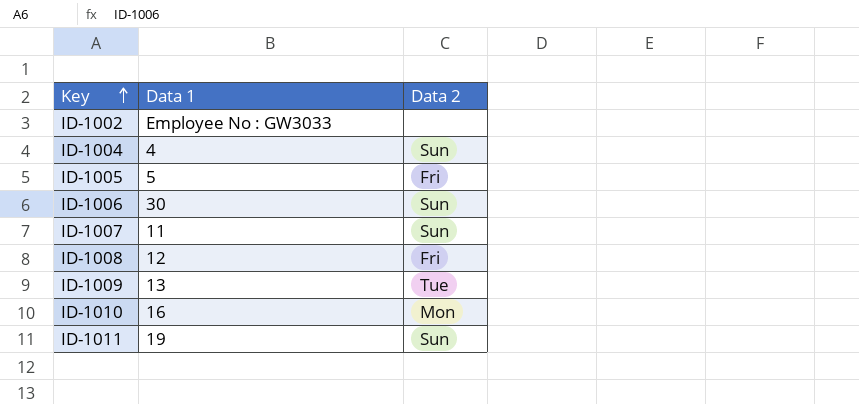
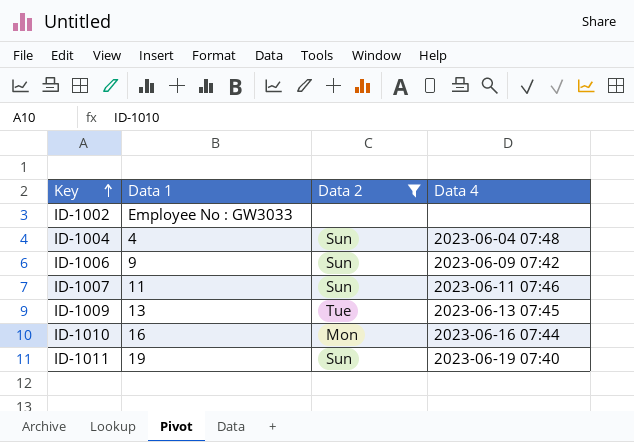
filter: none -> Data 2 != Fri
column Data 4 | position: none -> 4
ID-1006 | Data 1: 30 -> 9

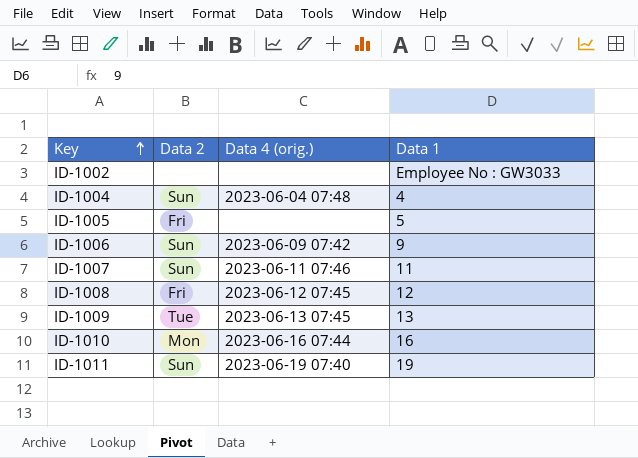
filter: Data 2 != Fri -> none
column name: Data 4 -> Data 4 (orig.)
column Data 1 | position: 2 -> 4

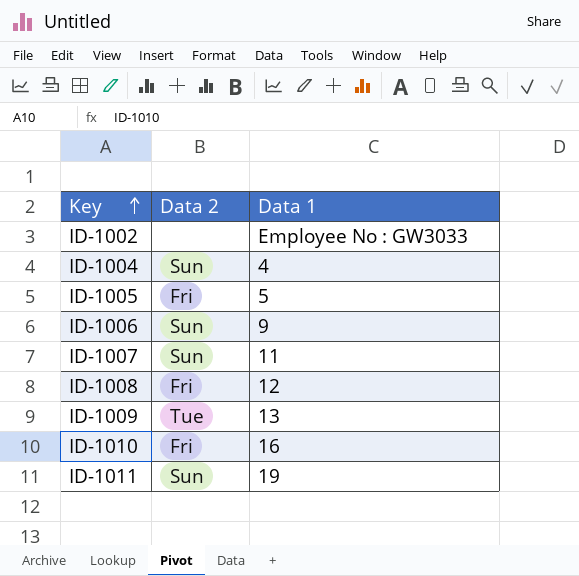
column Data 4 (orig.) | position: 3 -> none
ID-1010 | Data 2: Mon -> Fri

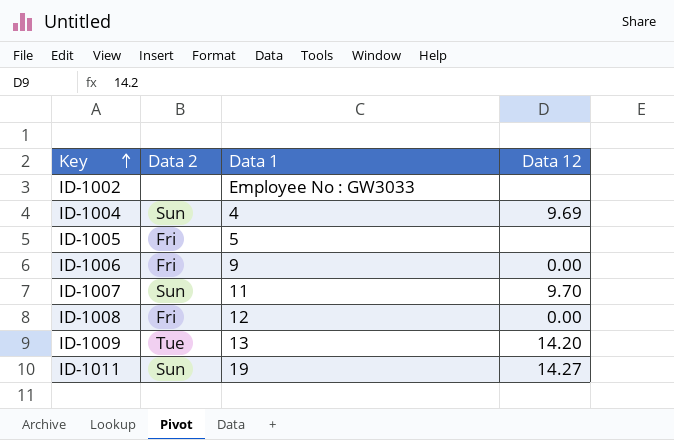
column Data 12 | position: none -> 4
row ID-1010: Fri | 16 -> none
ID-1006 | Data 2: Sun -> Fri

